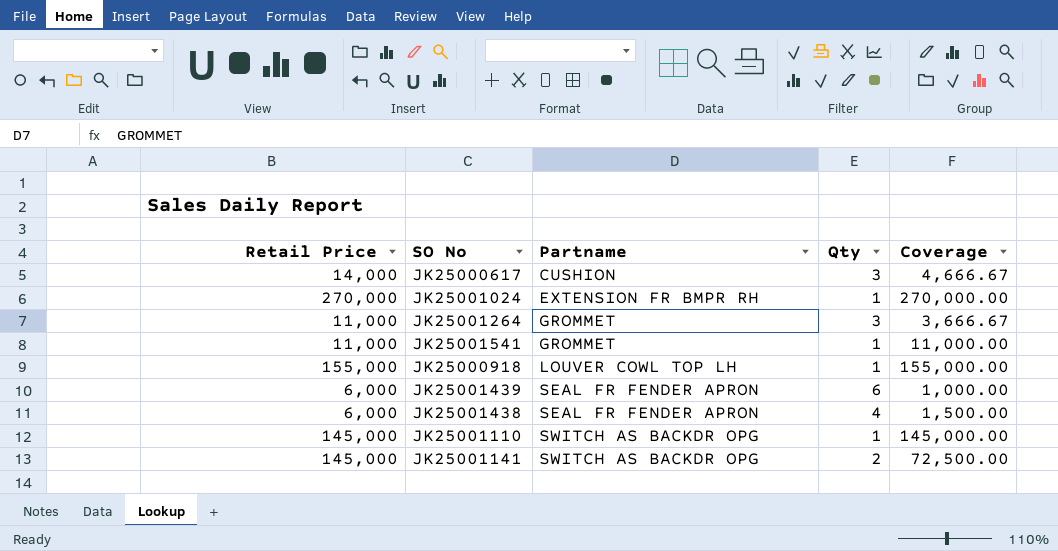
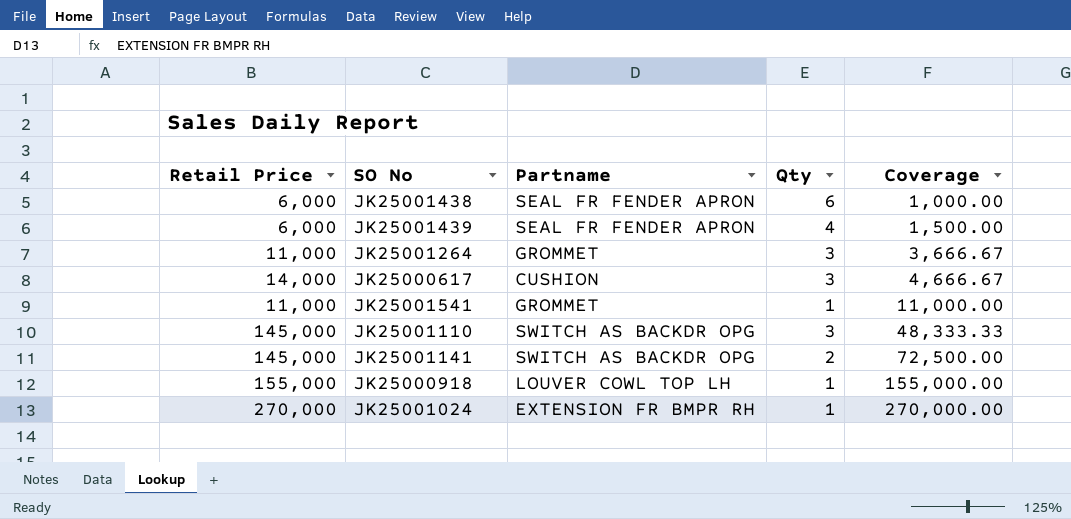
row order: Partname ascending -> Coverage ascending
JK25001438 | Qty: 4 -> 6
JK25001438 | Coverage: 1,500.00 -> 1,000.00
JK25001439 | Qty: 6 -> 4
JK25001439 | Coverage: 1,000.00 -> 1,500.00
JK25001110 | Qty: 1 -> 3
JK25001110 | Coverage: 145,000.00 -> 48,333.33

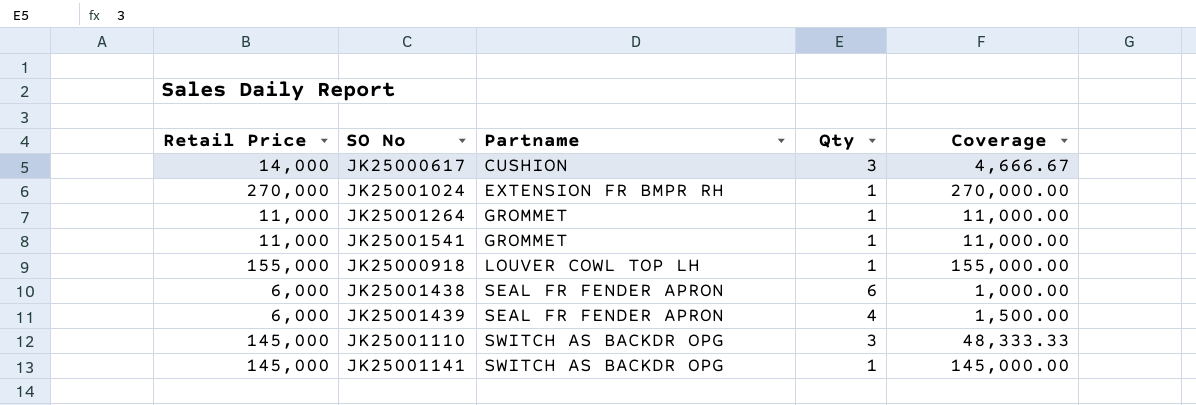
row order: Coverage ascending -> Partname ascending
JK25001264 | Qty: 3 -> 1
JK25001264 | Coverage: 3,666.67 -> 11,000.00
JK25001141 | Qty: 2 -> 1
JK25001141 | Coverage: 72,500.00 -> 145,000.00

